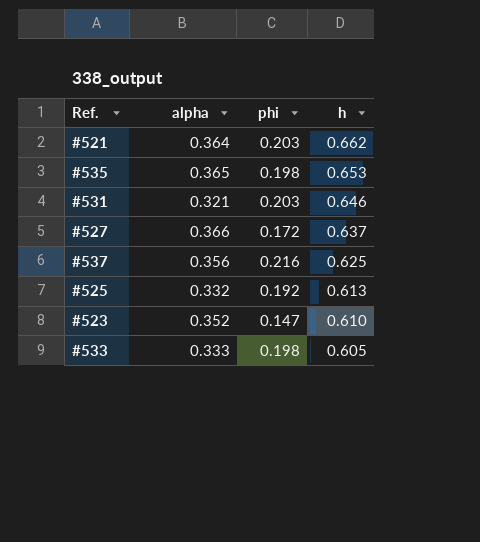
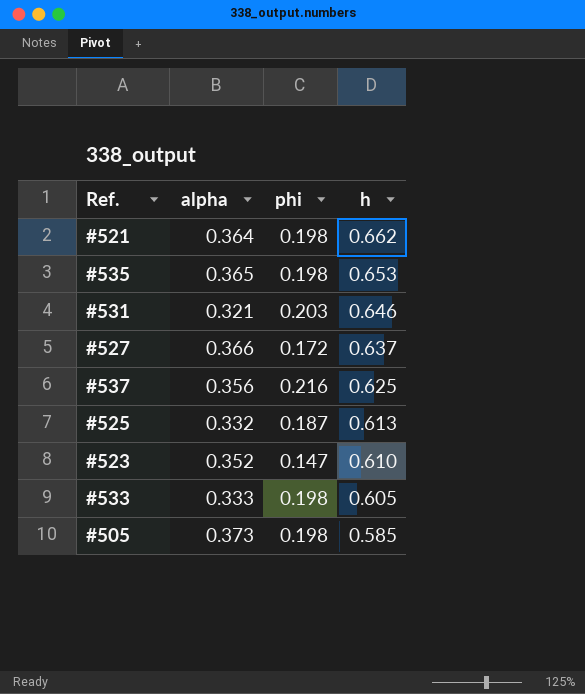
#521 | phi: 0.203 -> 0.198
#525 | phi: 0.192 -> 0.187
row #505: none -> 0.373 | 0.198 | 0.585

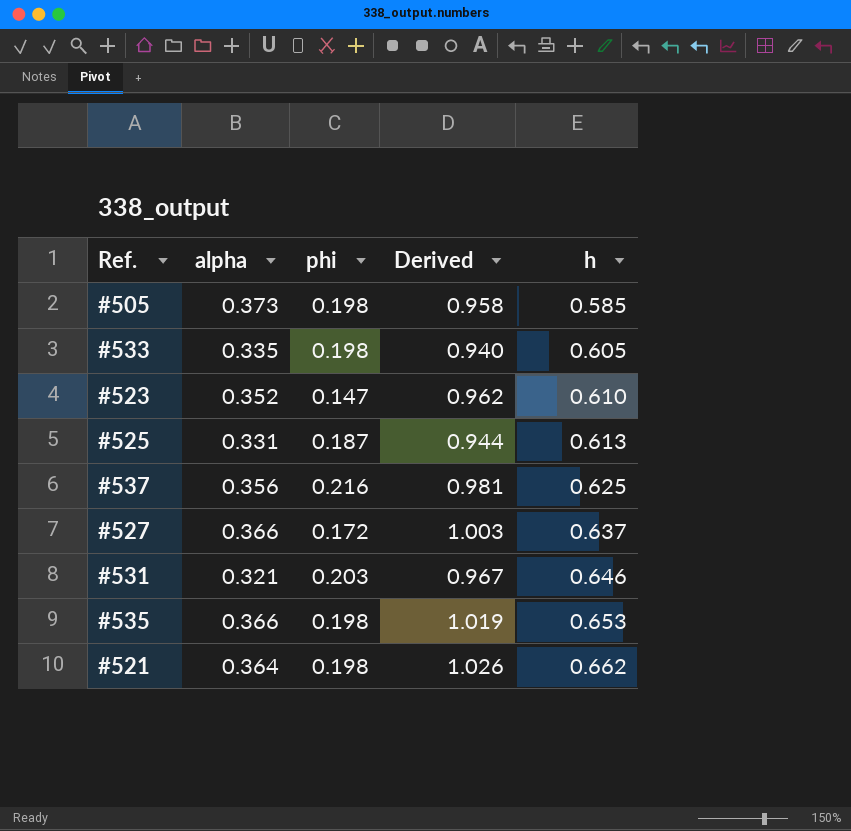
row order: h descending -> h ascending
column Derived | formula: none -> [alpha] + [h]
#533 | alpha: 0.333 -> 0.335
#525 | alpha: 0.332 -> 0.331
#535 | alpha: 0.365 -> 0.366

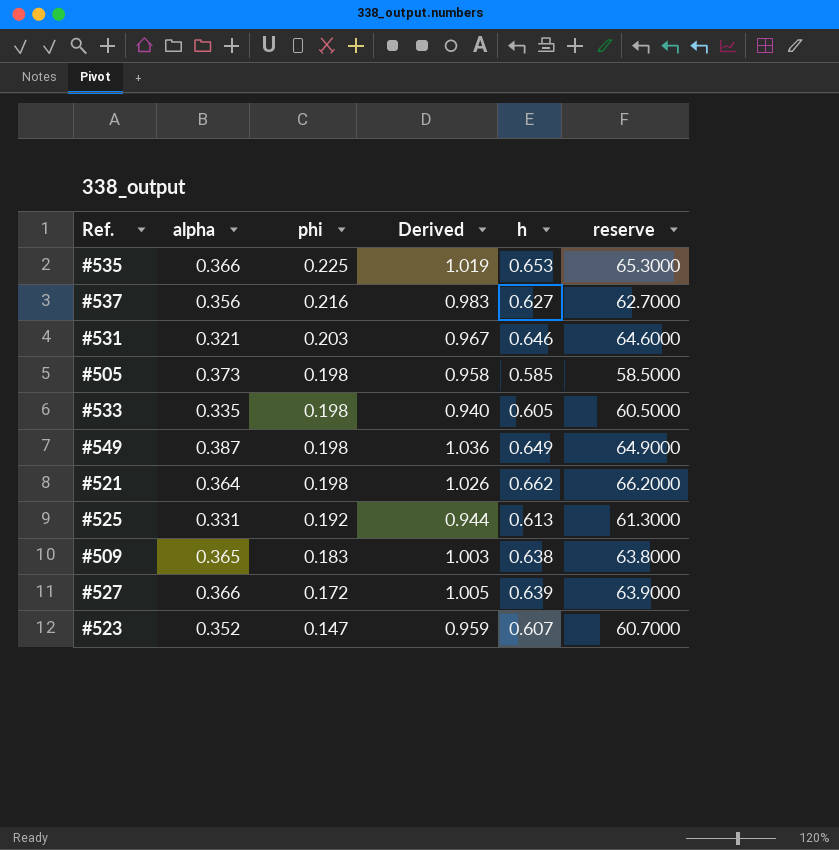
row order: h ascending -> phi descending
column reserve | formula: none -> [h] * 100
#535 | phi: 0.198 -> 0.225
#537 | Derived: 0.981 -> 0.983
#537 | h: 0.625 -> 0.627
row #549: none -> 0.387 | 0.198 | 1.036 | 0.649 | 64.9000
#525 | phi: 0.187 -> 0.192
row #509: none -> 0.365 | 0.183 | 1.003 | 0.638 | 63.8000
#527 | Derived: 1.003 -> 1.005
#527 | h: 0.637 -> 0.639
#523 | Derived: 0.962 -> 0.959
#523 | h: 0.610 -> 0.607

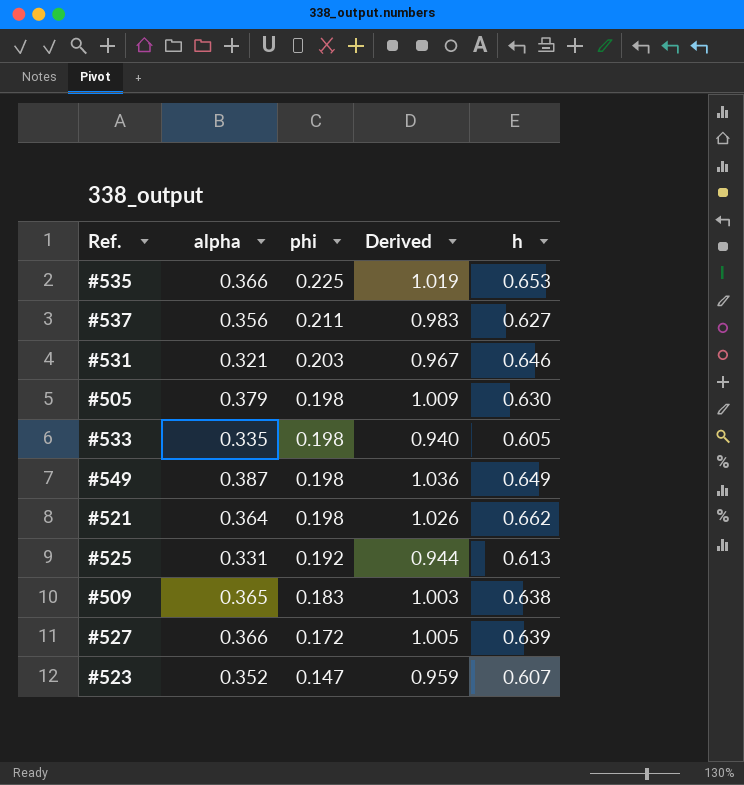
column reserve | formula: [h] * 100 -> none
#537 | phi: 0.216 -> 0.211
#505 | alpha: 0.373 -> 0.379
#505 | Derived: 0.958 -> 1.009
#505 | h: 0.585 -> 0.630

